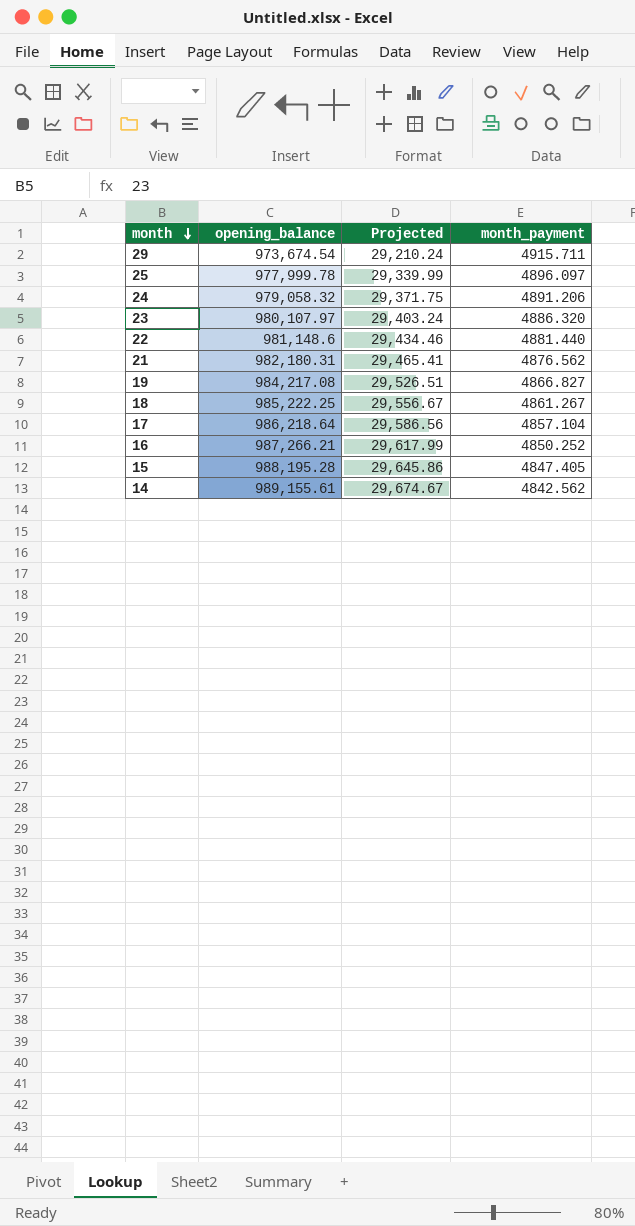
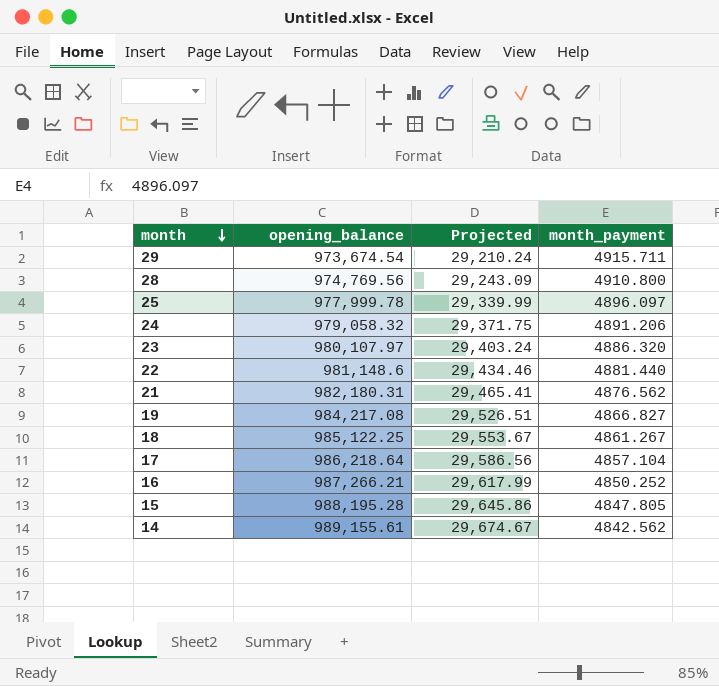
row 28: none -> 974,769.56 | 29,243.09 | 4910.800
18 | opening_balance: 985,222.25 -> 985,122.25
18 | Projected: 29,556.67 -> 29,553.67
15 | month_payment: 4847.405 -> 4847.805

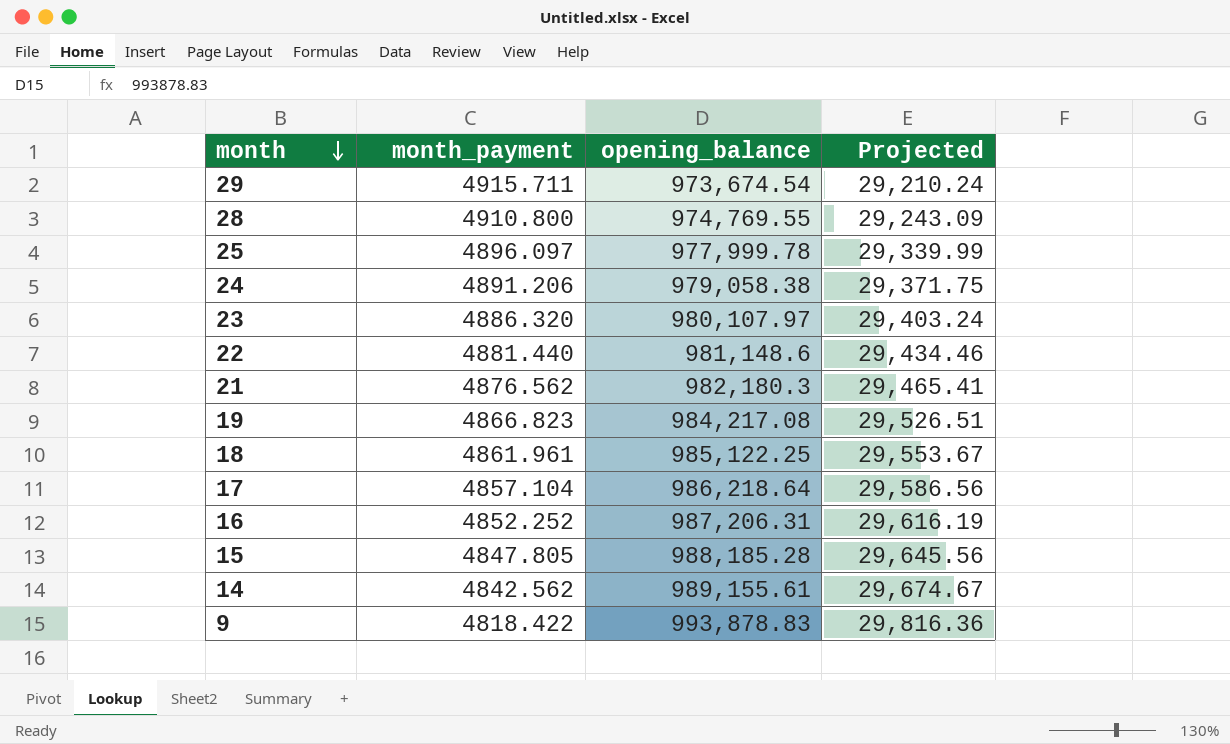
column month_payment | position: 4 -> 2
28 | opening_balance: 974,769.56 -> 974,769.55
24 | opening_balance: 979,058.32 -> 979,058.38
21 | opening_balance: 982,180.31 -> 982,180.3
19 | month_payment: 4866.827 -> 4866.823
18 | month_payment: 4861.267 -> 4861.961
16 | month_payment: 4850.252 -> 4852.252
16 | opening_balance: 987,266.21 -> 987,206.31
16 | Projected: 29,617.99 -> 29,616.19
15 | opening_balance: 988,195.28 -> 988,185.28
15 | Projected: 29,645.86 -> 29,645.56
row 9: none -> 4818.422 | 993,878.83 | 29,816.36

